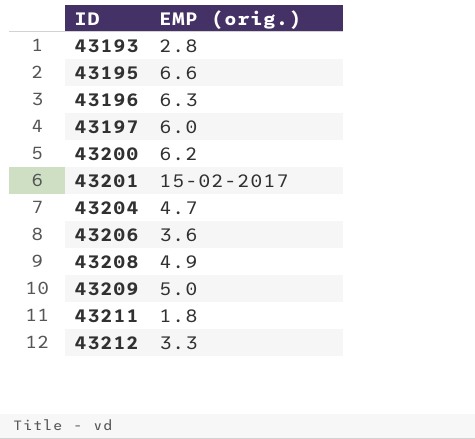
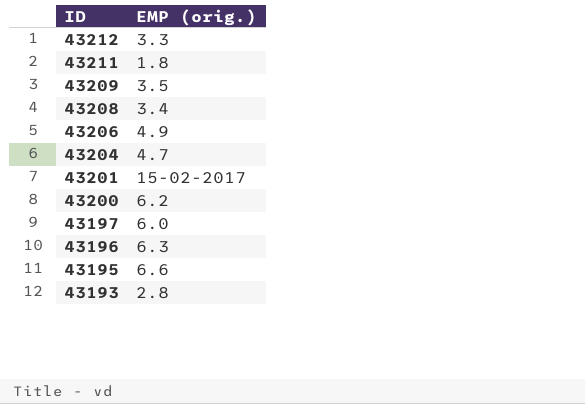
row order: ID ascending -> ID descending
43209 | EMP (orig.): 5.0 -> 3.5
43208 | EMP (orig.): 4.9 -> 3.4
43206 | EMP (orig.): 3.6 -> 4.9

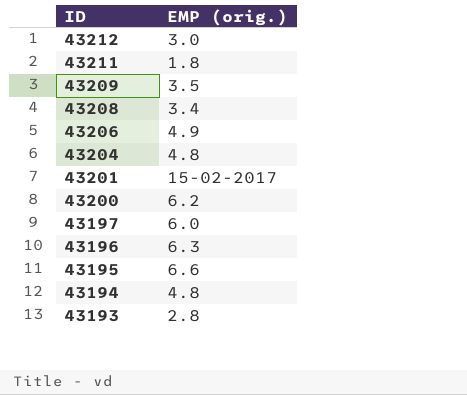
43212 | EMP (orig.): 3.3 -> 3.0
43204 | EMP (orig.): 4.7 -> 4.8
row 43194: none -> 4.8

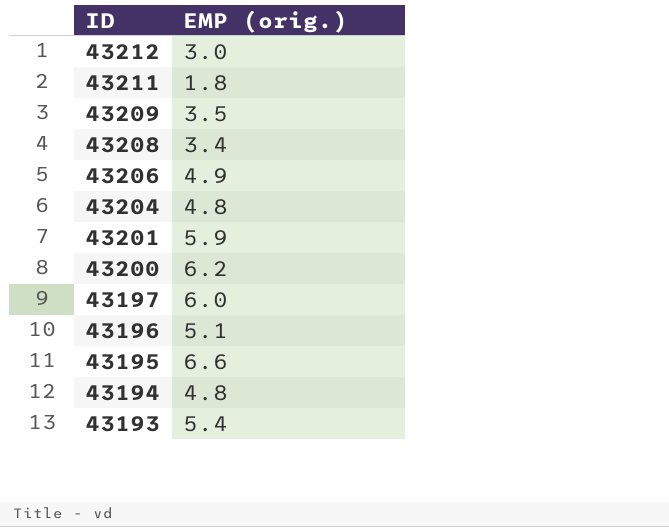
43201 | EMP (orig.): 15-02-2017 -> 5.9
43196 | EMP (orig.): 6.3 -> 5.1
43193 | EMP (orig.): 2.8 -> 5.4

